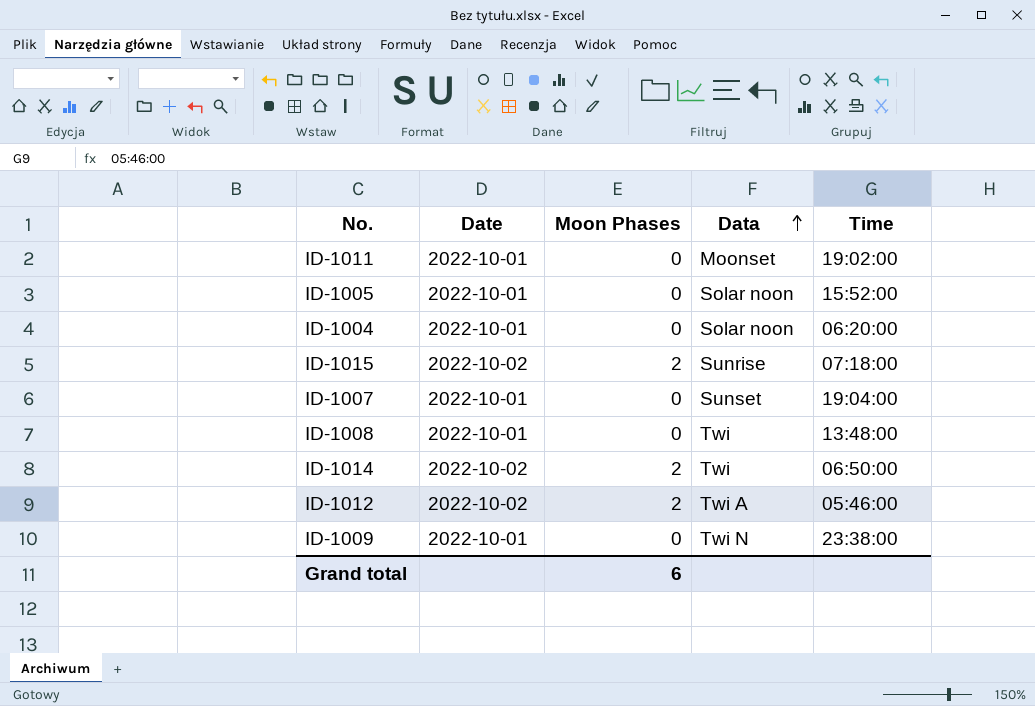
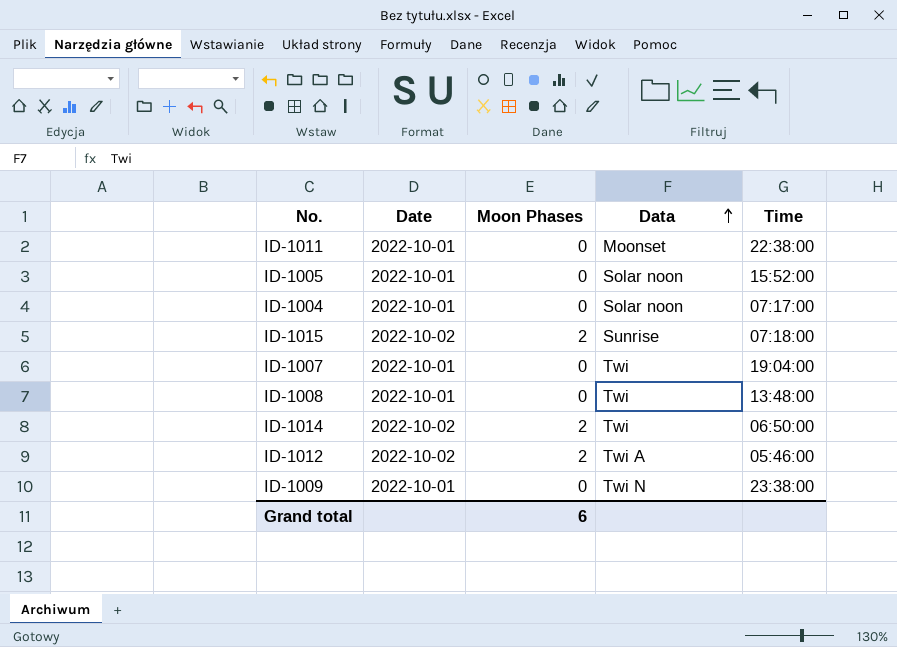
ID-1011 | Time: 19:02:00 -> 22:38:00
ID-1004 | Time: 06:20:00 -> 07:17:00
ID-1007 | Data: Sunset -> Twi

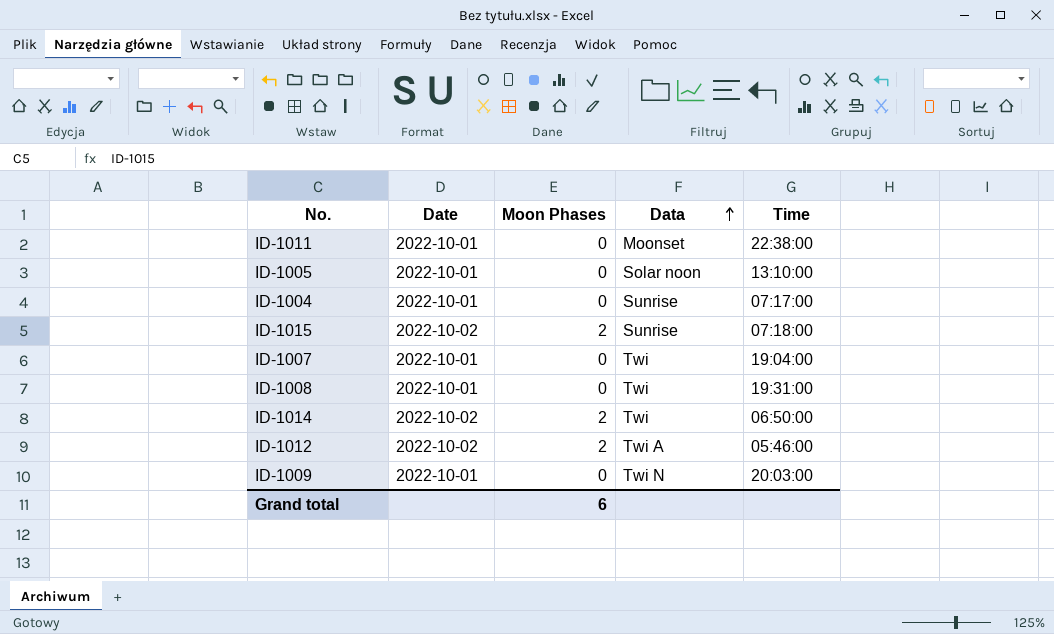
ID-1005 | Time: 15:52:00 -> 13:10:00
ID-1004 | Data: Solar noon -> Sunrise
ID-1008 | Time: 13:48:00 -> 19:31:00
ID-1009 | Time: 23:38:00 -> 20:03:00

